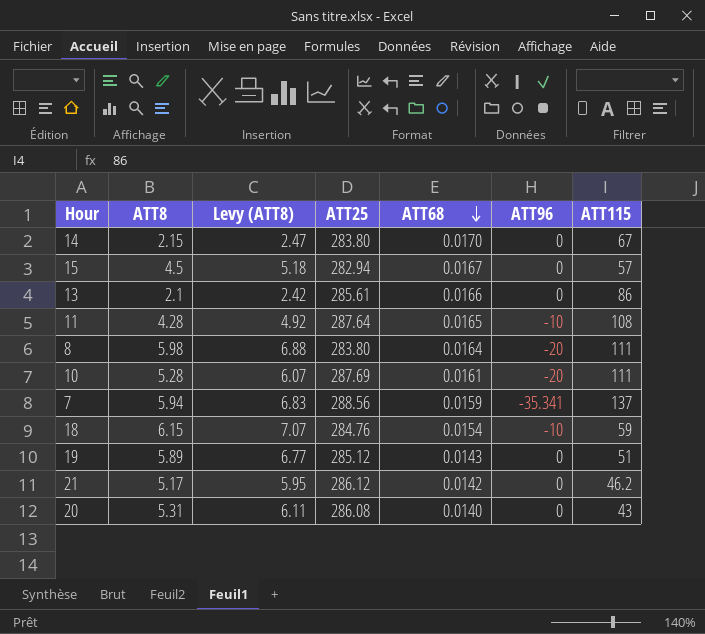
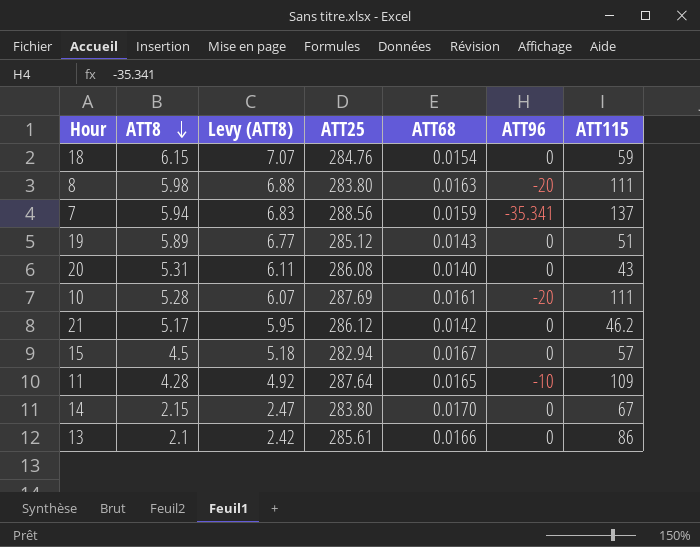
row order: ATT68 descending -> ATT8 descending
18 | ATT96: -10 -> 0
8 | ATT68: 0.0164 -> 0.0163
11 | ATT115: 108 -> 109

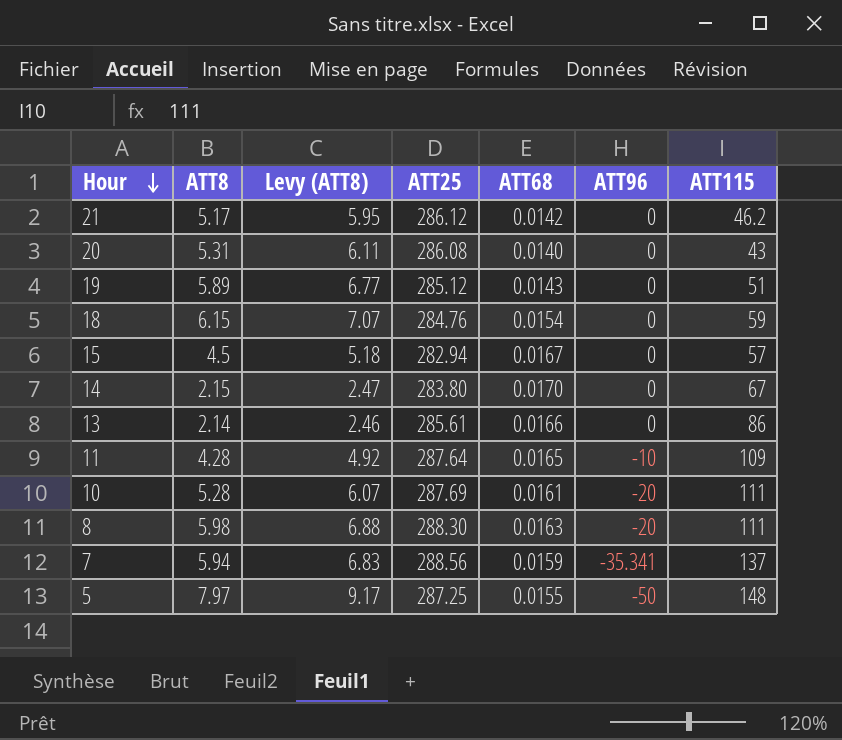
row order: ATT8 descending -> Hour descending
13 | ATT8: 2.1 -> 2.14
13 | Levy (ATT8): 2.42 -> 2.46
8 | ATT25: 283.80 -> 288.30
row 5: none -> 7.97 | 9.17 | 287.25 | 0.0155 | -50 | 148

